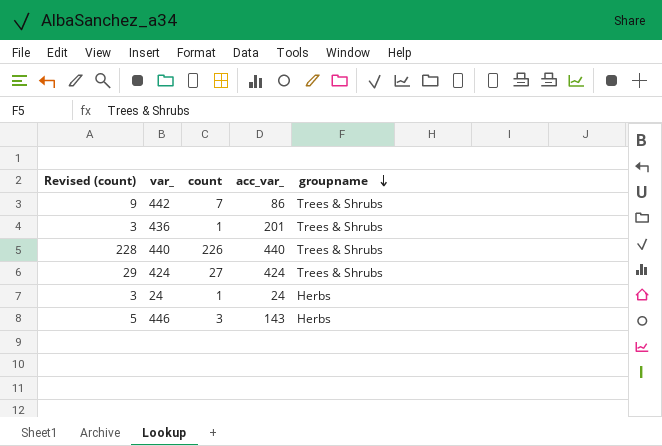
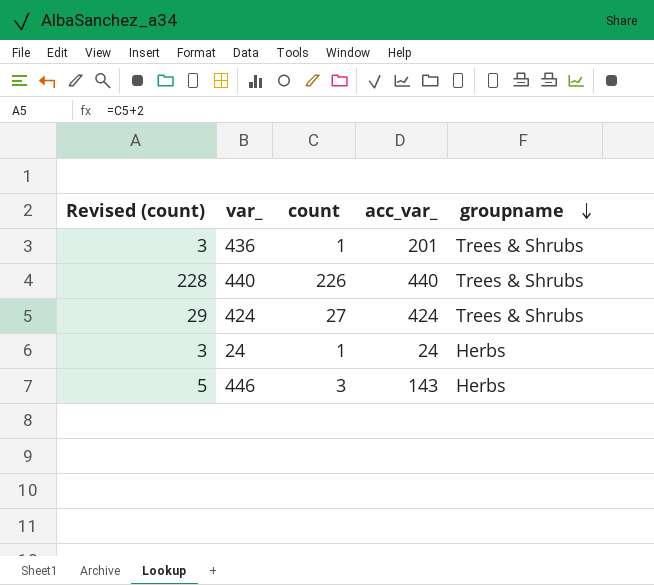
row 442: 9 | 7 | 86 | Trees & Shrubs -> none

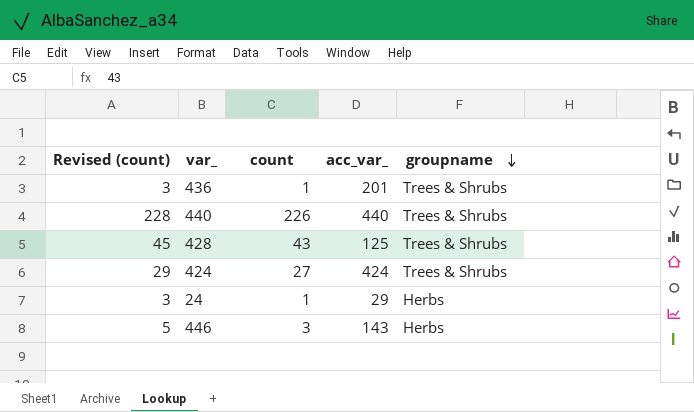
row 428: none -> 45 | 43 | 125 | Trees & Shrubs
24 | acc_var_: 24 -> 29

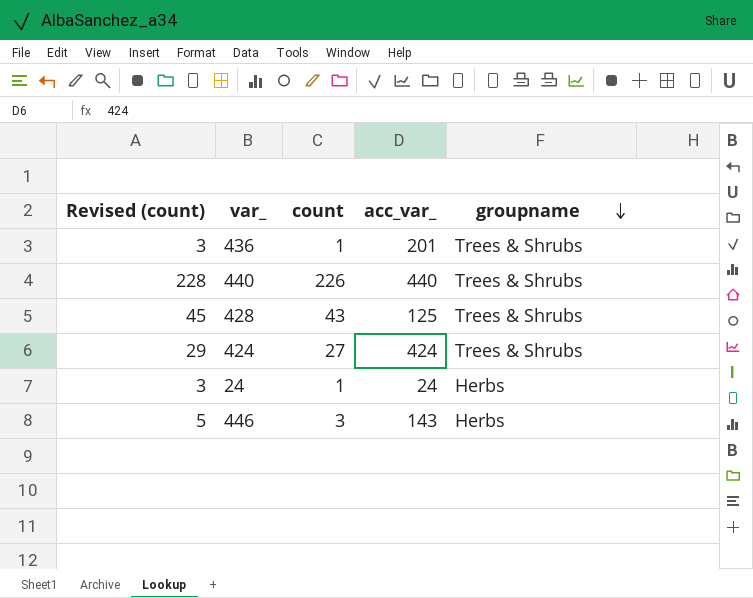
24 | acc_var_: 29 -> 24

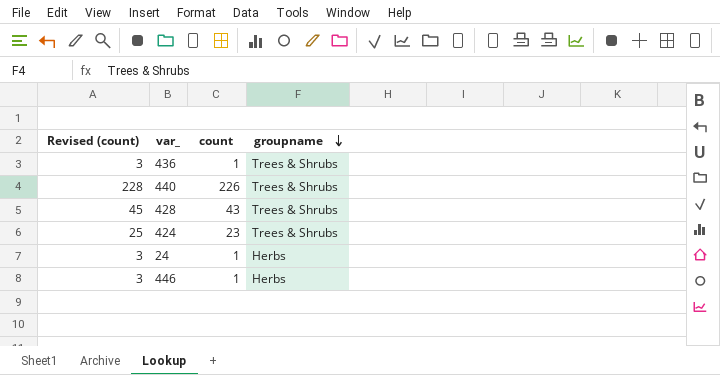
column acc_var_ | position: 4 -> none
424 | Revised (count): 29 -> 25
424 | count: 27 -> 23
446 | Revised (count): 5 -> 3
446 | count: 3 -> 1

